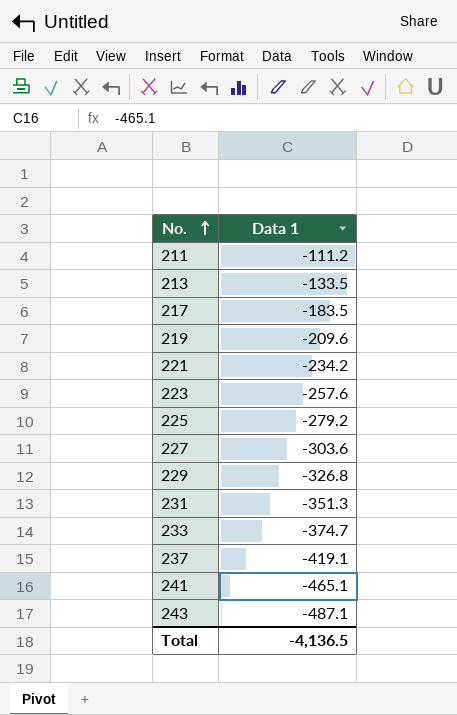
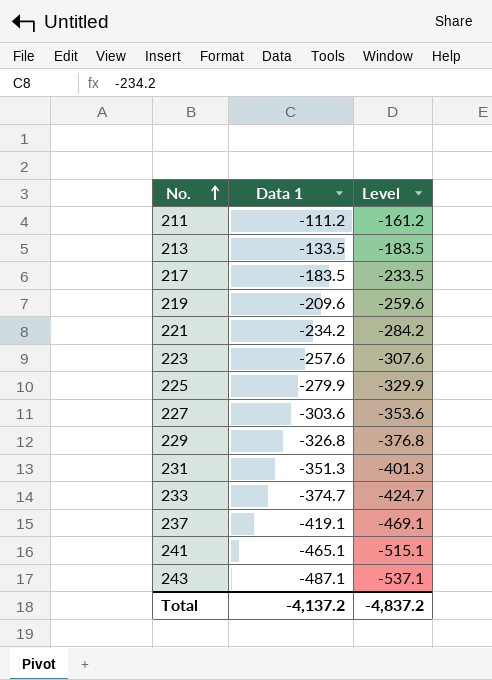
column Level | formula: none -> [Data 1] - 50
225 | Data 1: -279.2 -> -279.9
Total | Data 1: -4,136.5 -> -4,137.2

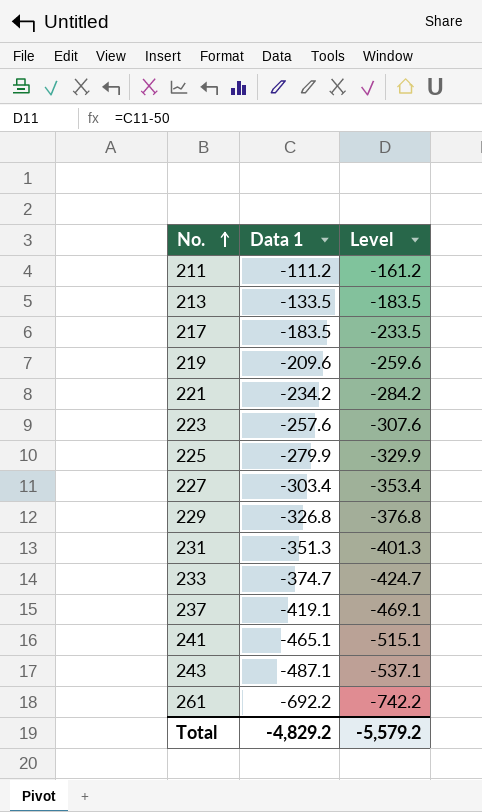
227 | Data 1: -303.6 -> -303.4
227 | Level: -353.6 -> -353.4
row 261: none -> -692.2 | -742.2
Total | Data 1: -4,137.2 -> -4,829.2
Total | Level: -4,837.2 -> -5,579.2

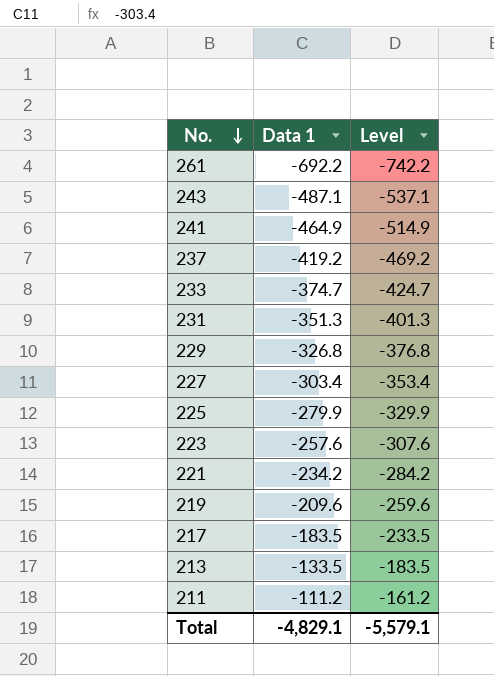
row order: No. ascending -> No. descending
241 | Data 1: -465.1 -> -464.9
241 | Level: -515.1 -> -514.9
237 | Data 1: -419.1 -> -419.2
237 | Level: -469.1 -> -469.2
Total | Data 1: -4,829.2 -> -4,829.1
Total | Level: -5,579.2 -> -5,579.1

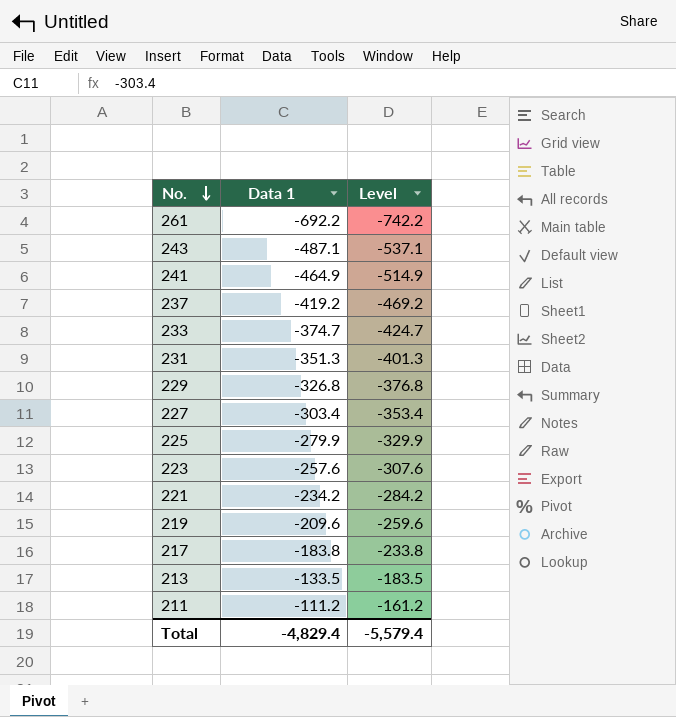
217 | Data 1: -183.5 -> -183.8
217 | Level: -233.5 -> -233.8
Total | Data 1: -4,829.1 -> -4,829.4
Total | Level: -5,579.1 -> -5,579.4

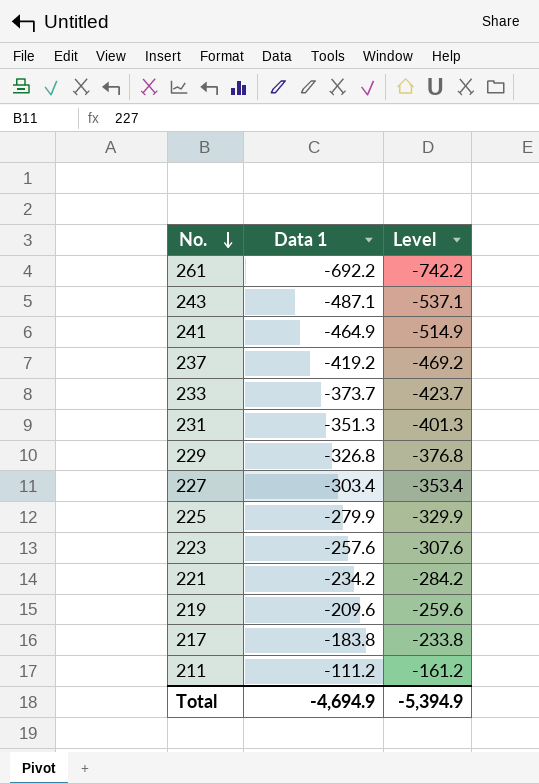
row 213: -133.5 | -183.5 -> none
233 | Data 1: -374.7 -> -373.7
233 | Level: -424.7 -> -423.7
Total | Data 1: -4,829.4 -> -4,694.9
Total | Level: -5,579.4 -> -5,394.9

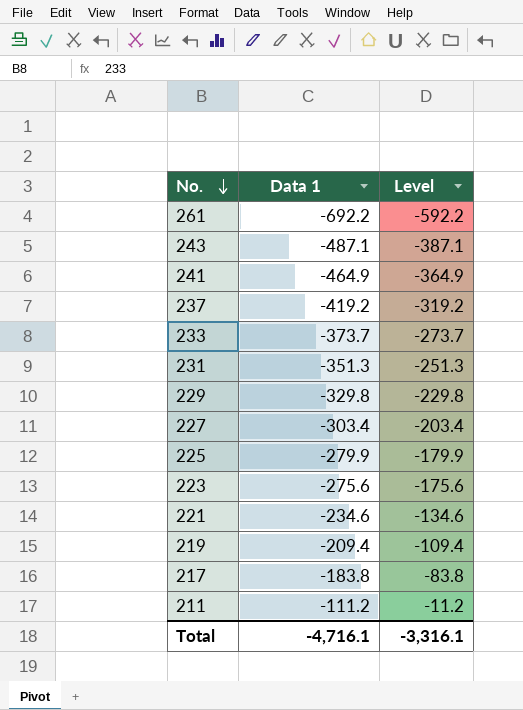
column Level | formula: [Data 1] - 50 -> [Data 1] + 100
229 | Data 1: -326.8 -> -329.8
223 | Data 1: -257.6 -> -275.6
221 | Data 1: -234.2 -> -234.6
219 | Data 1: -209.6 -> -209.4
Total | Data 1: -4,694.9 -> -4,716.1
Total | Level: -5,394.9 -> -3,316.1

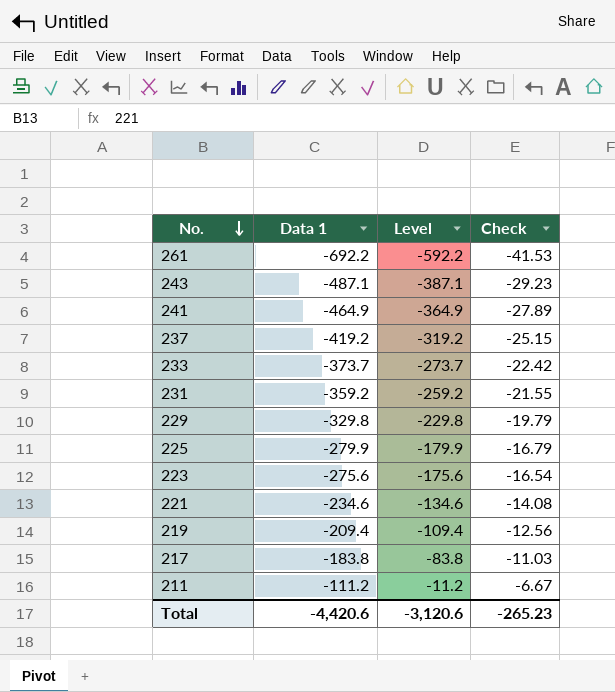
column Check | formula: none -> [Data 1] * 0.06
row 227: -303.4 | -203.4 -> none
231 | Data 1: -351.3 -> -359.2
231 | Level: -251.3 -> -259.2
Total | Data 1: -4,716.1 -> -4,420.6
Total | Level: -3,316.1 -> -3,120.6

